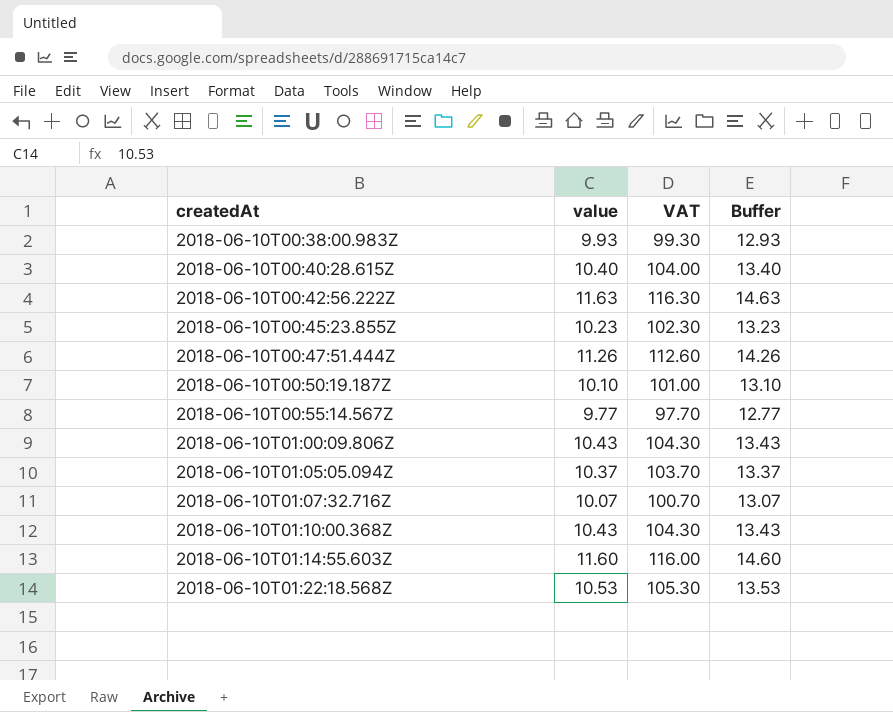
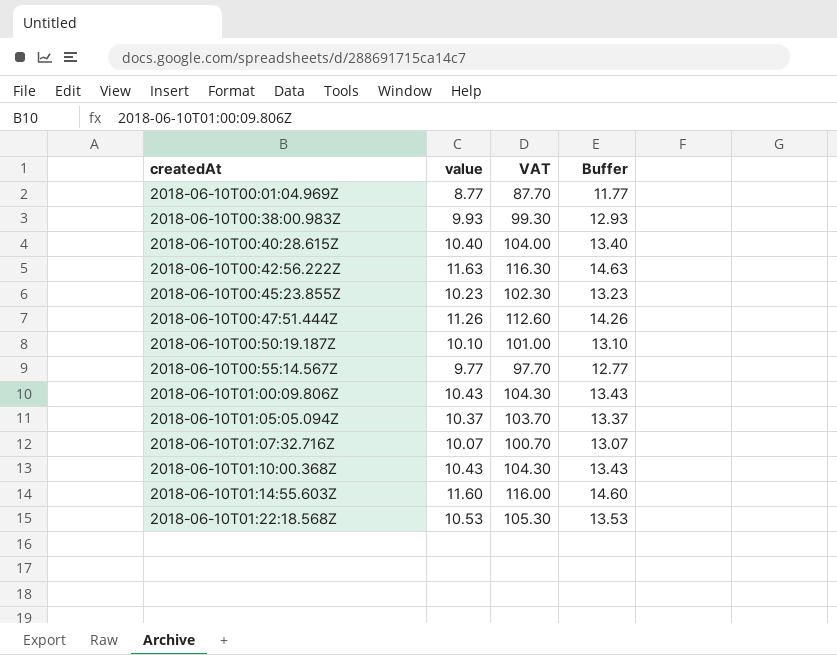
row 2018-06-10T00:01:04.969Z: none -> 8.77 | 87.70 | 11.77

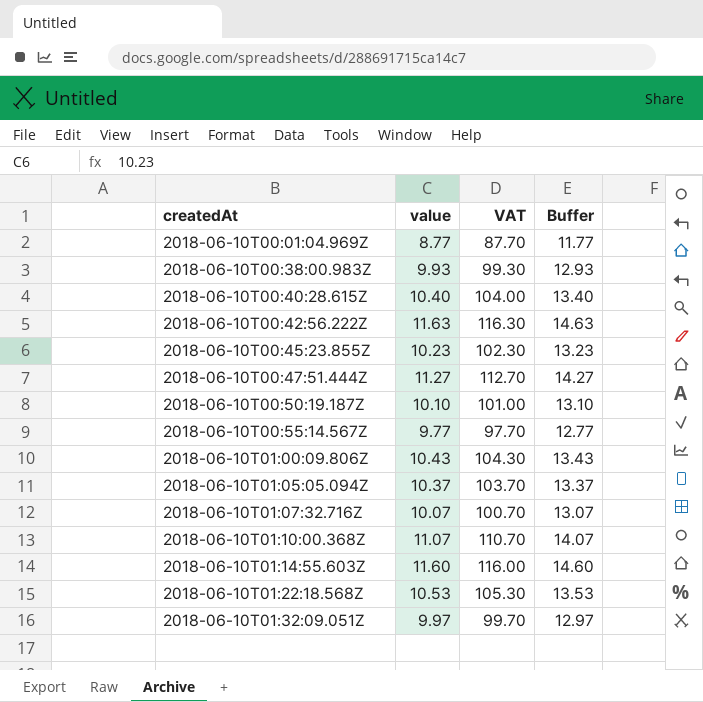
2018-06-10T00:47:51.444Z | value: 11.26 -> 11.27
2018-06-10T00:47:51.444Z | VAT: 112.60 -> 112.70
2018-06-10T00:47:51.444Z | Buffer: 14.26 -> 14.27
2018-06-10T01:10:00.368Z | value: 10.43 -> 11.07
2018-06-10T01:10:00.368Z | VAT: 104.30 -> 110.70
2018-06-10T01:10:00.368Z | Buffer: 13.43 -> 14.07
row 2018-06-10T01:32:09.051Z: none -> 9.97 | 99.70 | 12.97

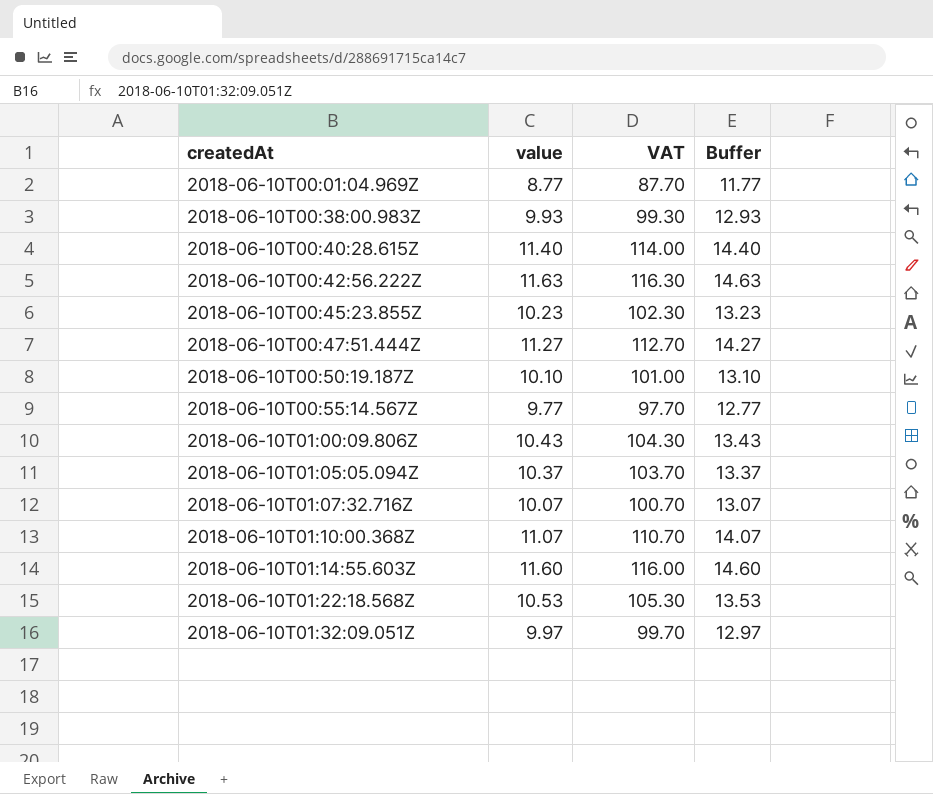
2018-06-10T00:40:28.615Z | value: 10.40 -> 11.40
2018-06-10T00:40:28.615Z | VAT: 104.00 -> 114.00
2018-06-10T00:40:28.615Z | Buffer: 13.40 -> 14.40

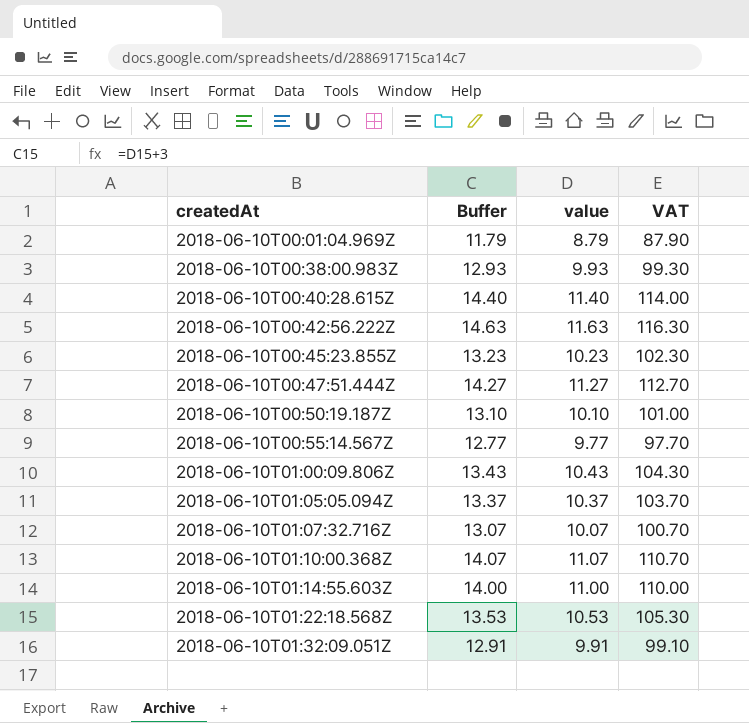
column Buffer | position: 4 -> 2
2018-06-10T00:01:04.969Z | Buffer: 11.77 -> 11.79
2018-06-10T00:01:04.969Z | value: 8.77 -> 8.79
2018-06-10T00:01:04.969Z | VAT: 87.70 -> 87.90
2018-06-10T01:14:55.603Z | Buffer: 14.60 -> 14.00
2018-06-10T01:14:55.603Z | value: 11.60 -> 11.00
2018-06-10T01:14:55.603Z | VAT: 116.00 -> 110.00
2018-06-10T01:32:09.051Z | Buffer: 12.97 -> 12.91
2018-06-10T01:32:09.051Z | value: 9.97 -> 9.91
2018-06-10T01:32:09.051Z | VAT: 99.70 -> 99.10

